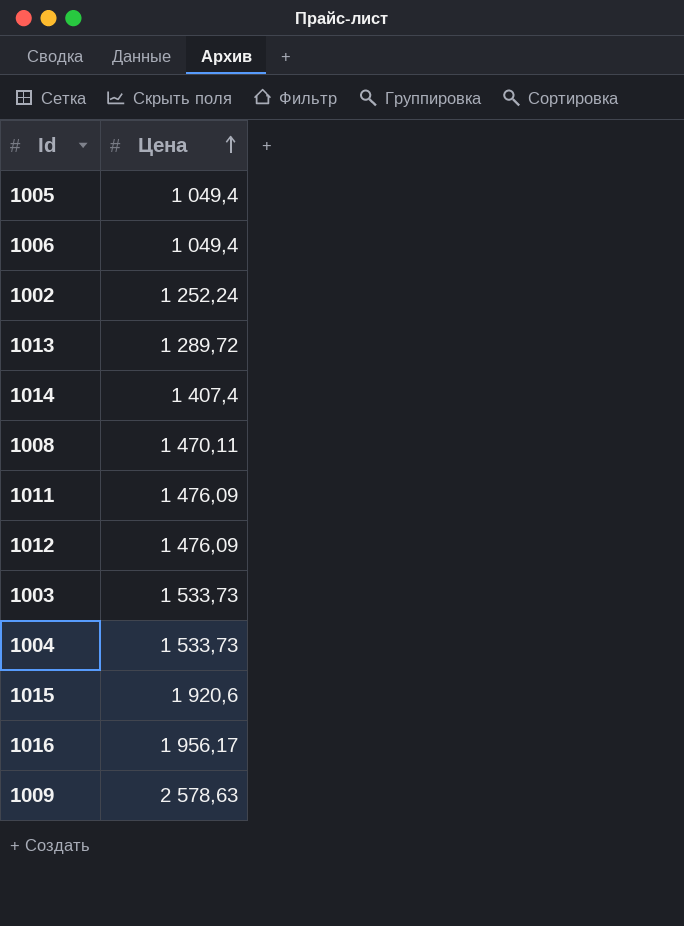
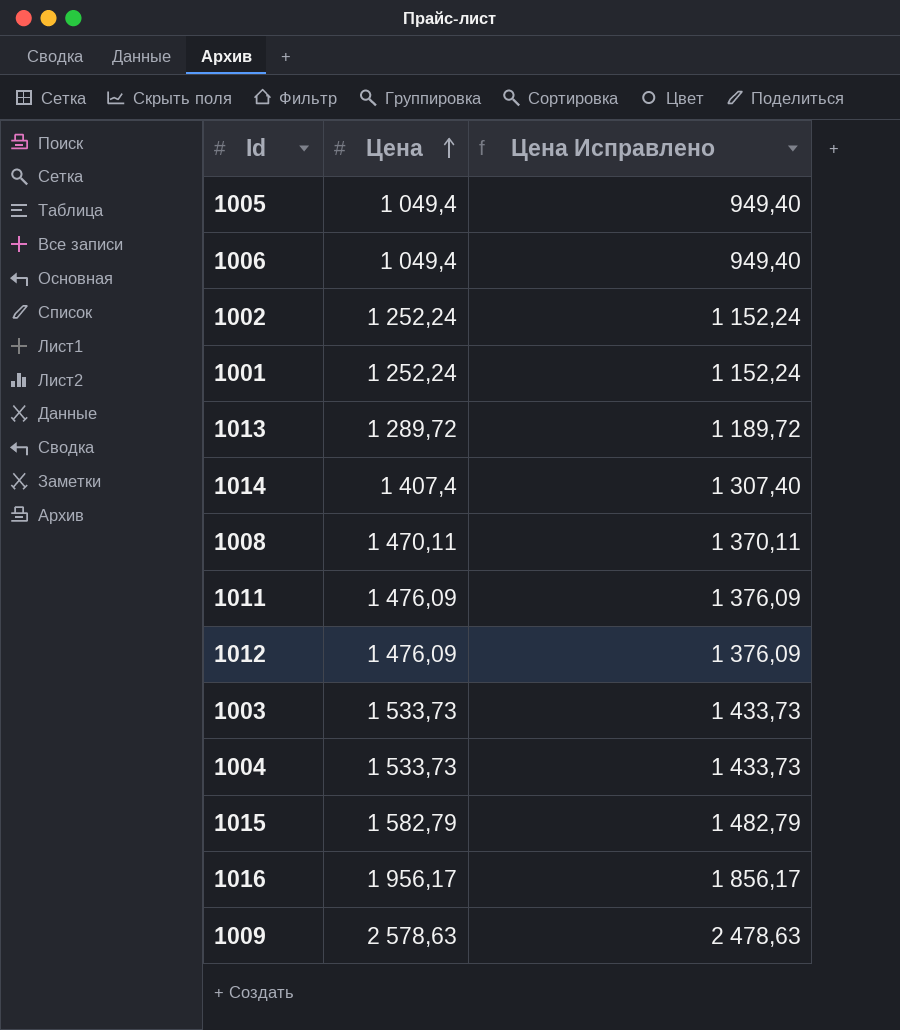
column Цена Исправлено | formula: none -> [Цена] - 100
row 1001: none -> 1 252,24 | 1 152,24
1015 | Цена: 1 920,6 -> 1 582,79

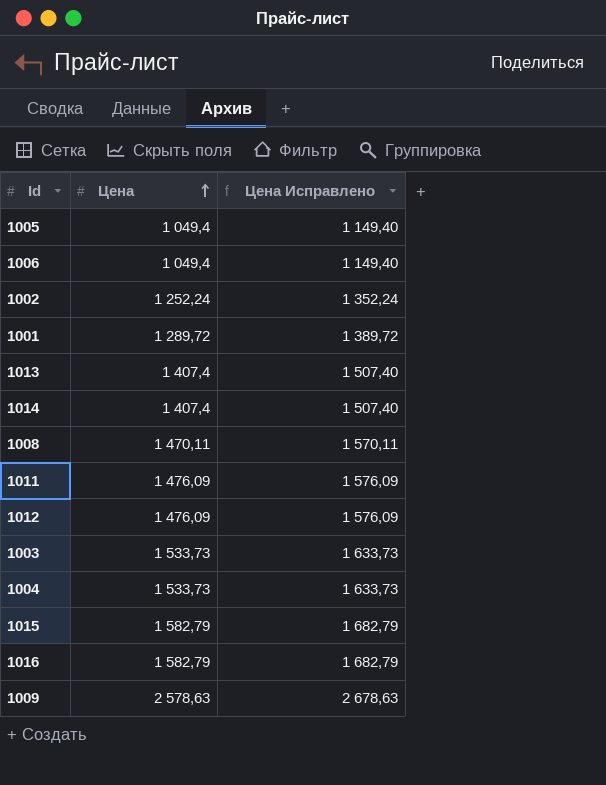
column Цена Исправлено | formula: [Цена] - 100 -> [Цена] + 100
1001 | Цена: 1 252,24 -> 1 289,72
1013 | Цена: 1 289,72 -> 1 407,4
1016 | Цена: 1 956,17 -> 1 582,79

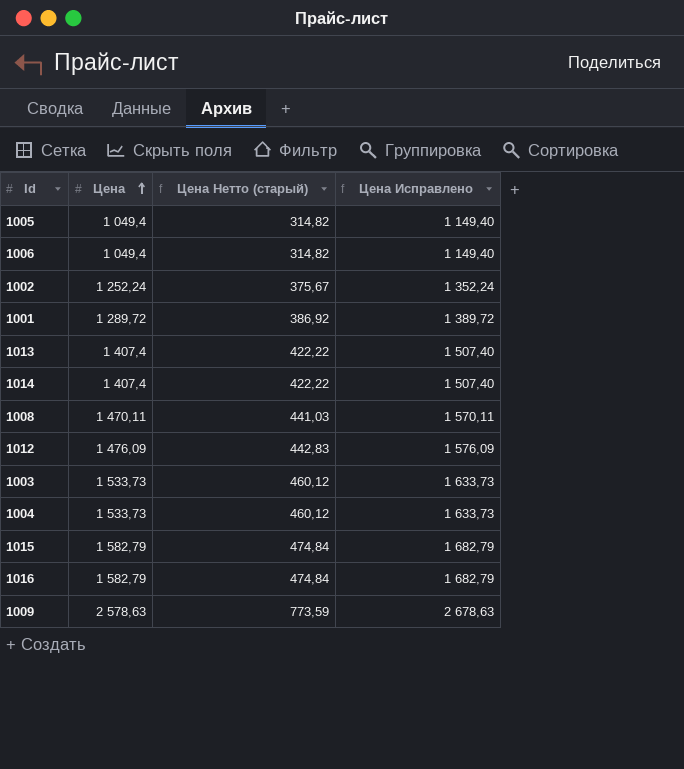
column Цена Нетто (старый) | formula: none -> [Цена] * 0,3
row 1011: 1 476,09 | 1 576,09 -> none

